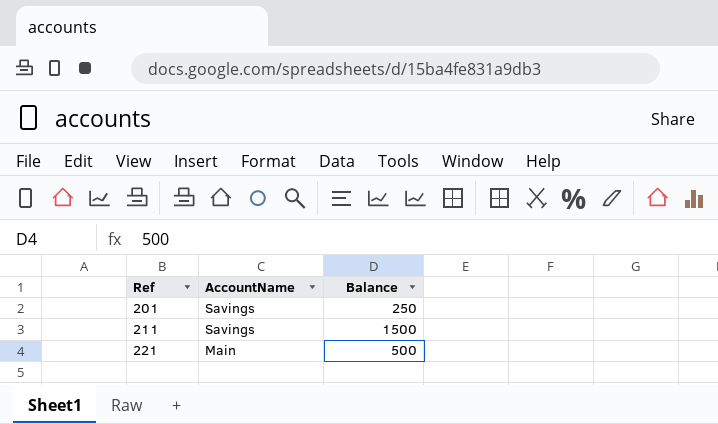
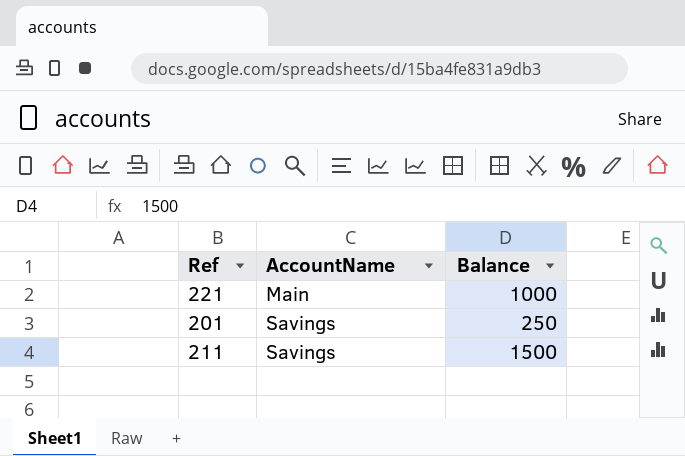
row order: Ref ascending -> AccountName ascending
221 | Balance: 500 -> 1000

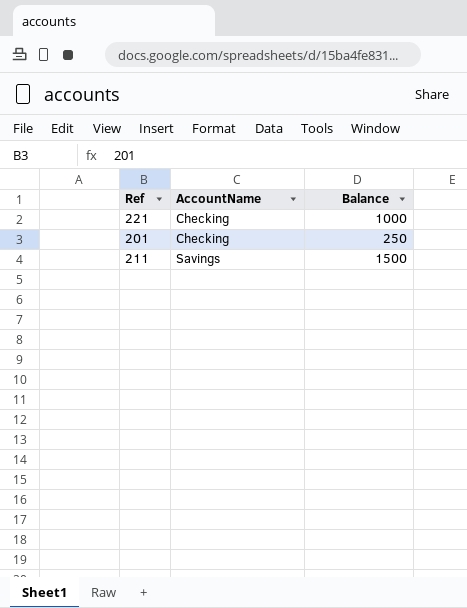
221 | AccountName: Main -> Checking
201 | AccountName: Savings -> Checking

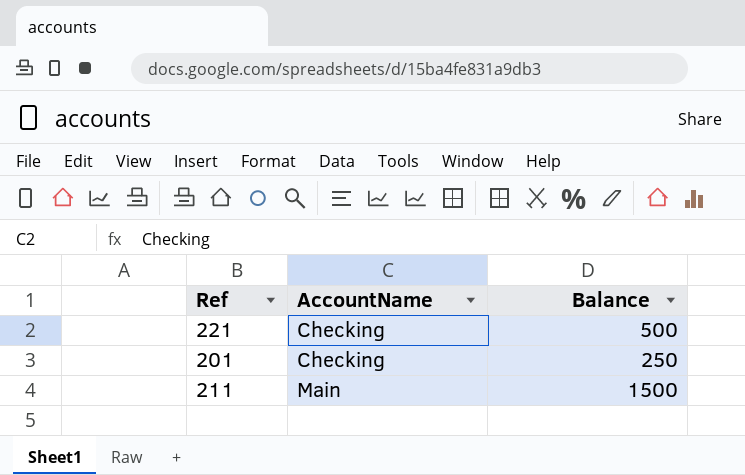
221 | Balance: 1000 -> 500
211 | AccountName: Savings -> Main

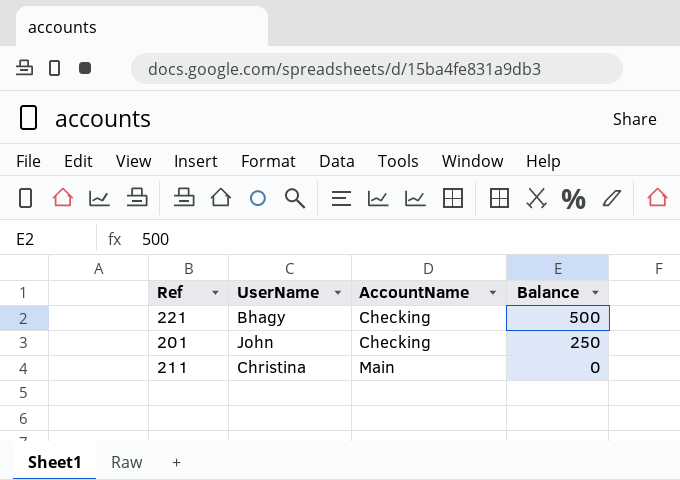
column UserName | position: none -> 2
211 | Balance: 1500 -> 0

